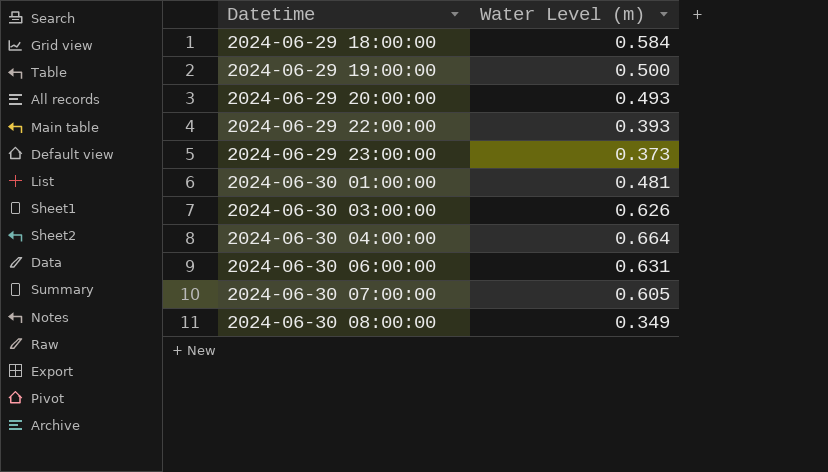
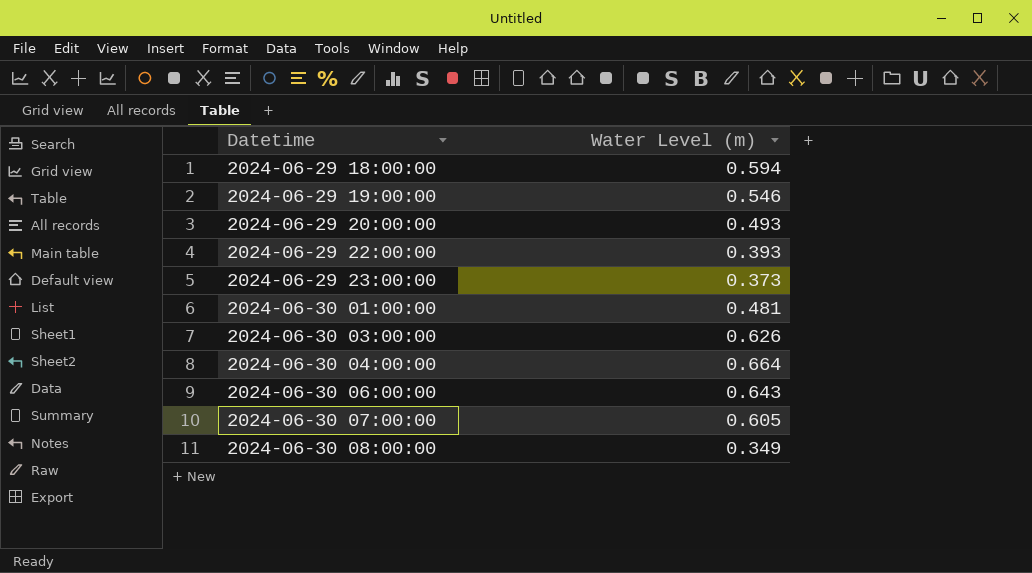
2024-06-29 18:00:00 | Water Level (m): 0.584 -> 0.594
2024-06-29 19:00:00 | Water Level (m): 0.500 -> 0.546
2024-06-30 06:00:00 | Water Level (m): 0.631 -> 0.643

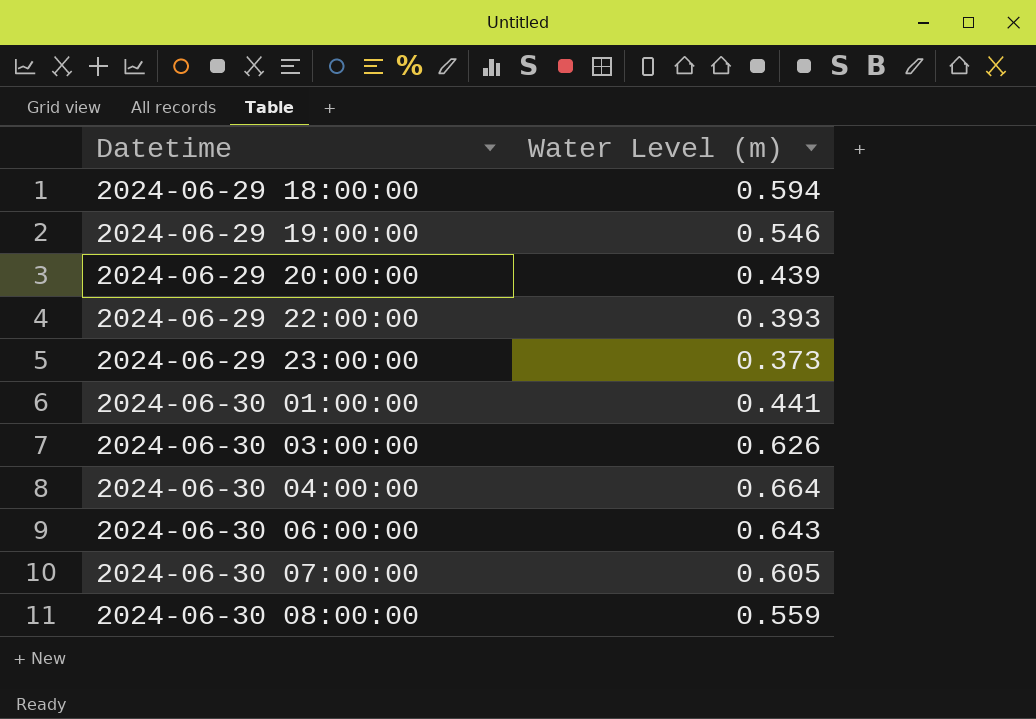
2024-06-29 20:00:00 | Water Level (m): 0.493 -> 0.439
2024-06-30 01:00:00 | Water Level (m): 0.481 -> 0.441
2024-06-30 08:00:00 | Water Level (m): 0.349 -> 0.559

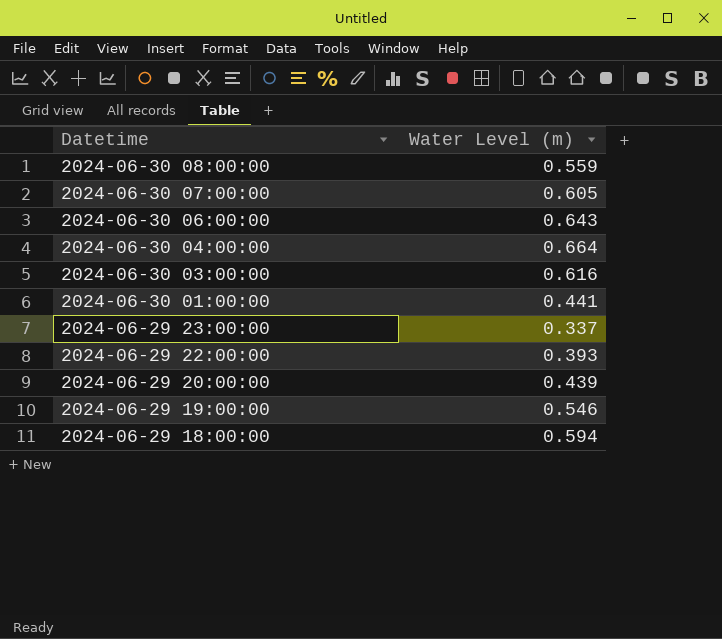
row order: Datetime ascending -> Datetime descending
2024-06-30 03:00:00 | Water Level (m): 0.626 -> 0.616
2024-06-29 23:00:00 | Water Level (m): 0.373 -> 0.337

